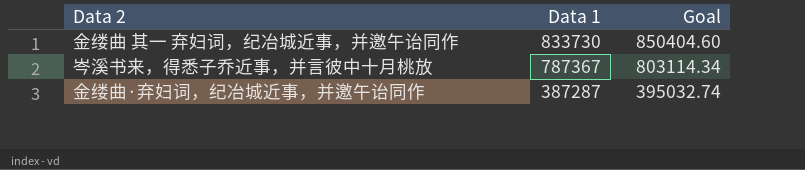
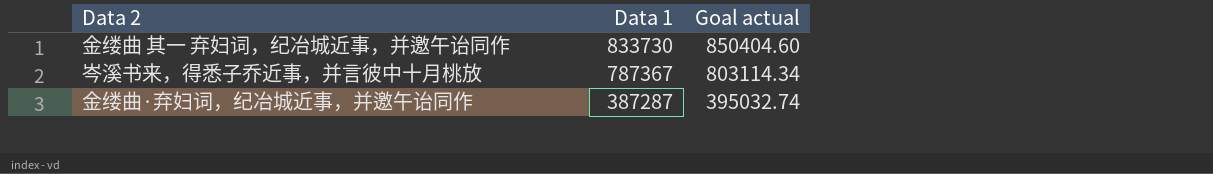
column name: Goal -> Goal actual

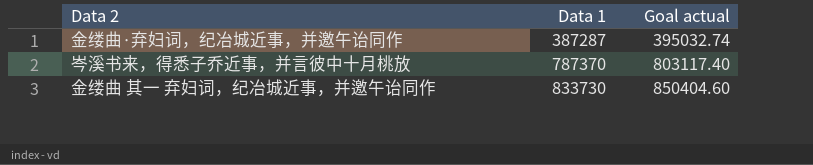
row order: Data 1 descending -> Data 1 ascending
岑溪书来，得悉子乔近事，并言彼中十月桃放 | Data 1: 787367 -> 787370
岑溪书来，得悉子乔近事，并言彼中十月桃放 | Goal actual: 803114.34 -> 803117.40

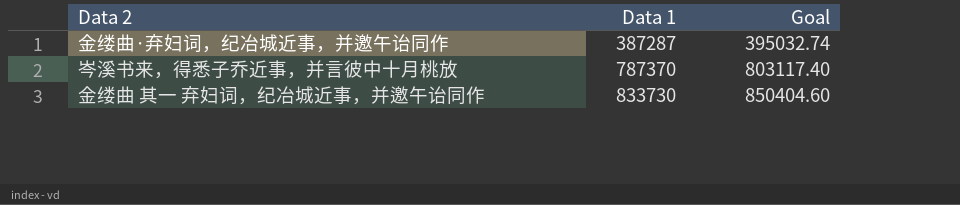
column name: Goal actual -> Goal

